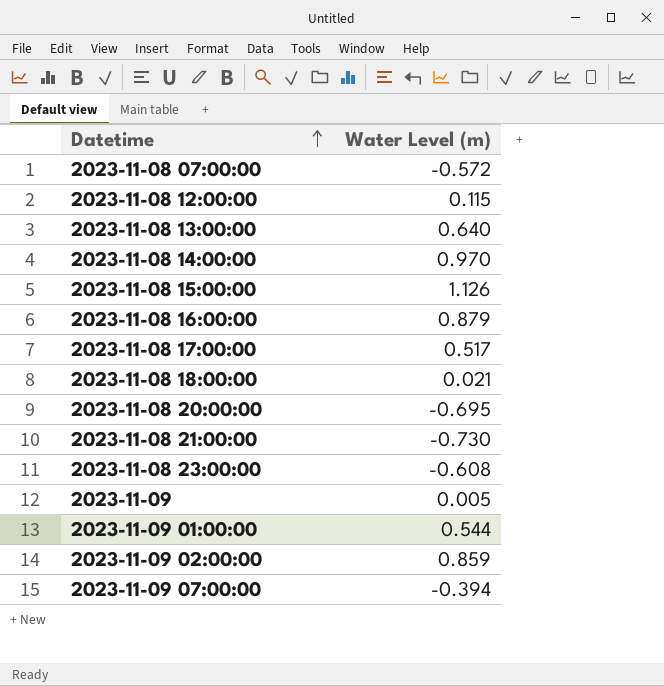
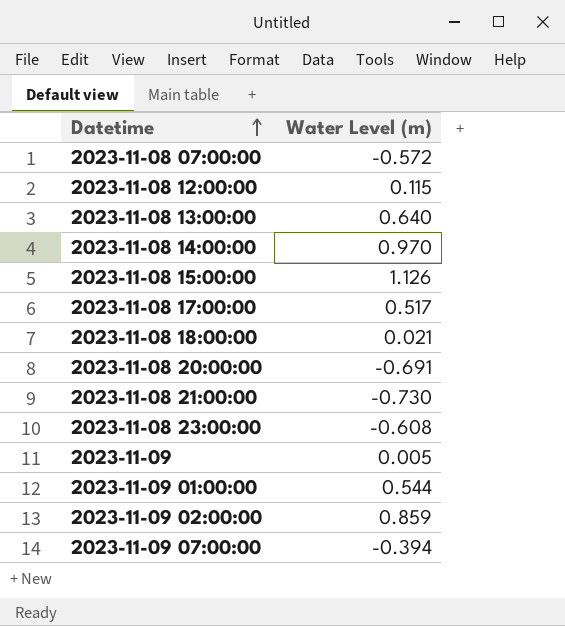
row 2023-11-08 16:00:00: 0.879 -> none
2023-11-08 20:00:00 | Water Level (m): -0.695 -> -0.691

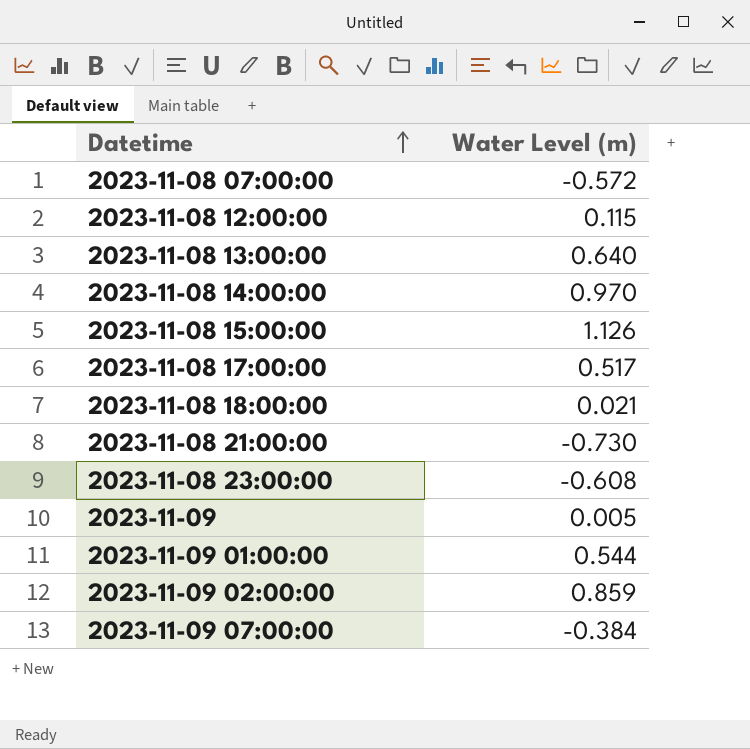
row 2023-11-08 20:00:00: -0.691 -> none
2023-11-09 07:00:00 | Water Level (m): -0.394 -> -0.384

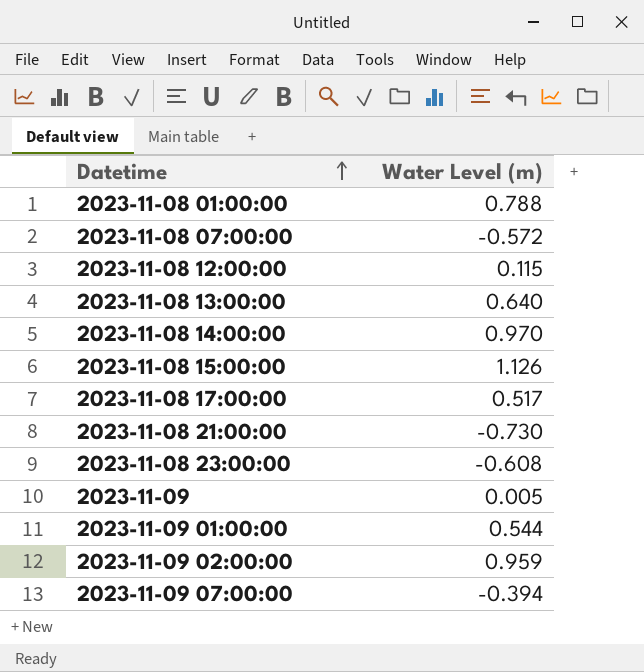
row 2023-11-08 18:00:00: 0.021 -> none
row 2023-11-08 01:00:00: none -> 0.788
2023-11-09 02:00:00 | Water Level (m): 0.859 -> 0.959
2023-11-09 07:00:00 | Water Level (m): -0.384 -> -0.394

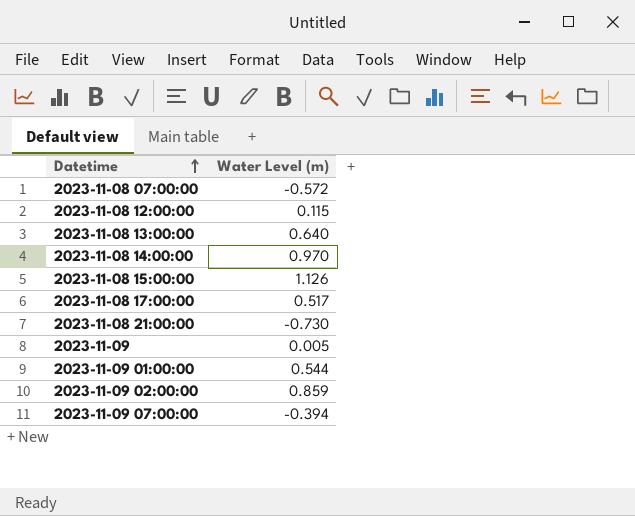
row 2023-11-08 01:00:00: 0.788 -> none
row 2023-11-08 23:00:00: -0.608 -> none
2023-11-09 02:00:00 | Water Level (m): 0.959 -> 0.859

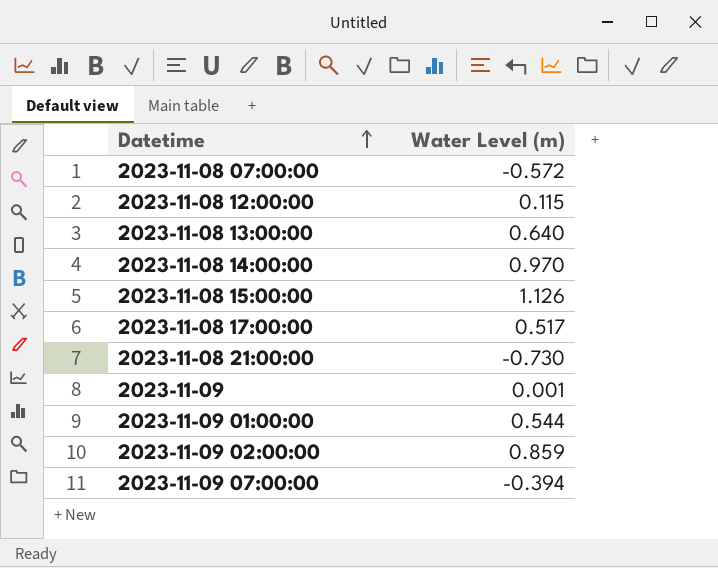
2023-11-09 | Water Level (m): 0.005 -> 0.001

